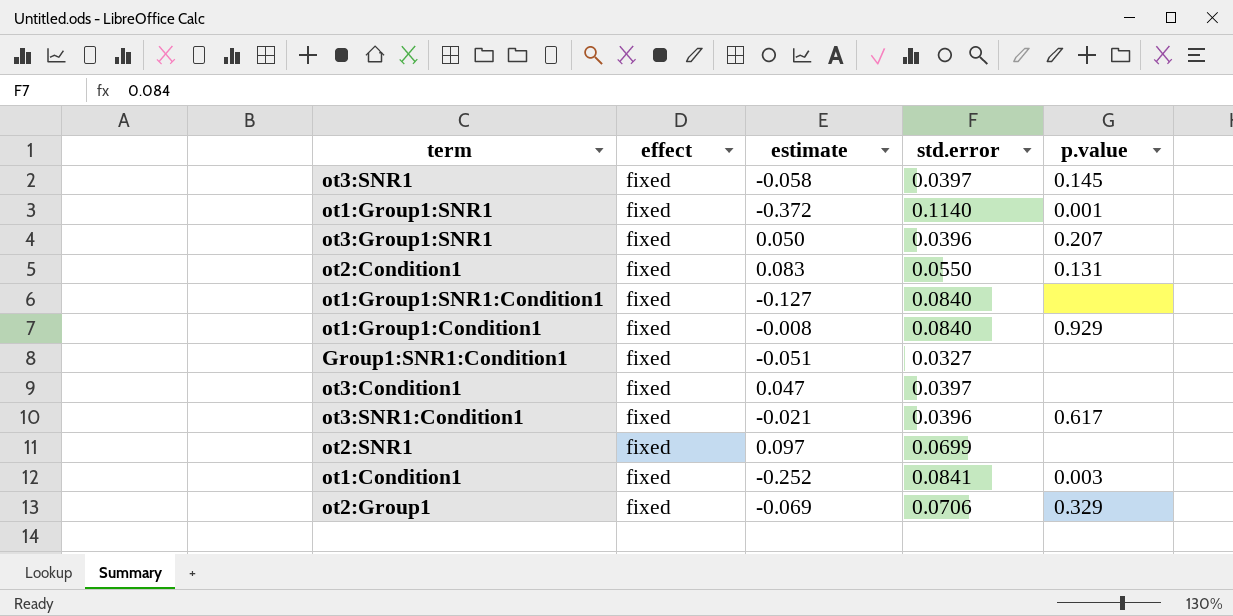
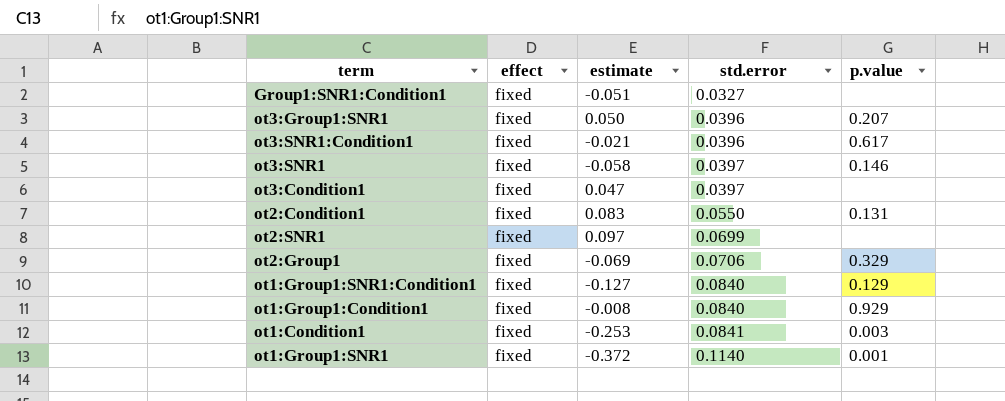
row order: none -> std.error ascending
ot3:SNR1 | p.value: 0.145 -> 0.146
ot1:Group1:SNR1:Condition1 | p.value: none -> 0.129
ot1:Condition1 | estimate: -0.252 -> -0.253

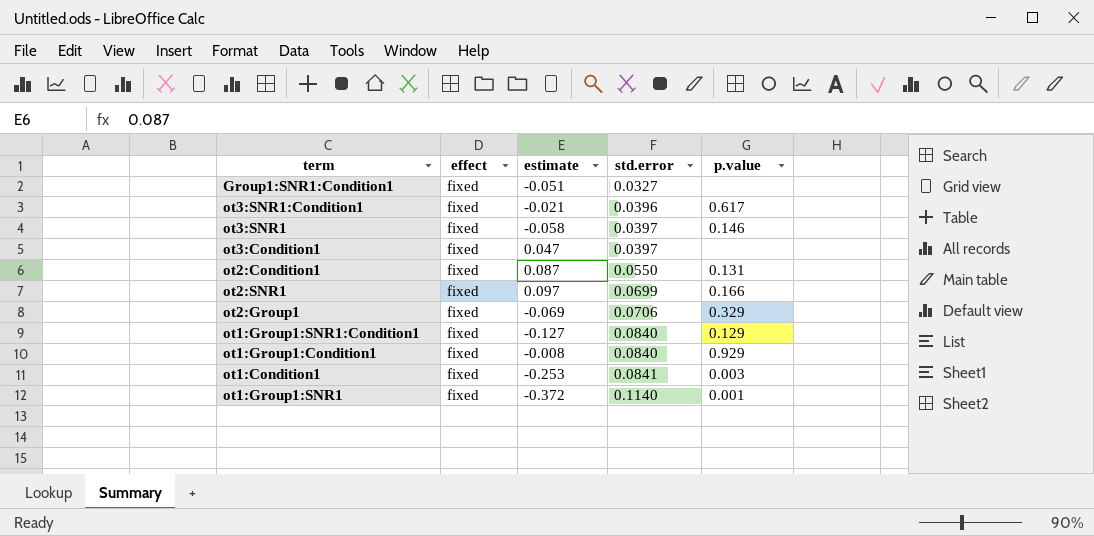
row ot3:Group1:SNR1: fixed | 0.050 | 0.0396 | 0.207 -> none
ot2:Condition1 | estimate: 0.083 -> 0.087
ot2:SNR1 | p.value: none -> 0.166

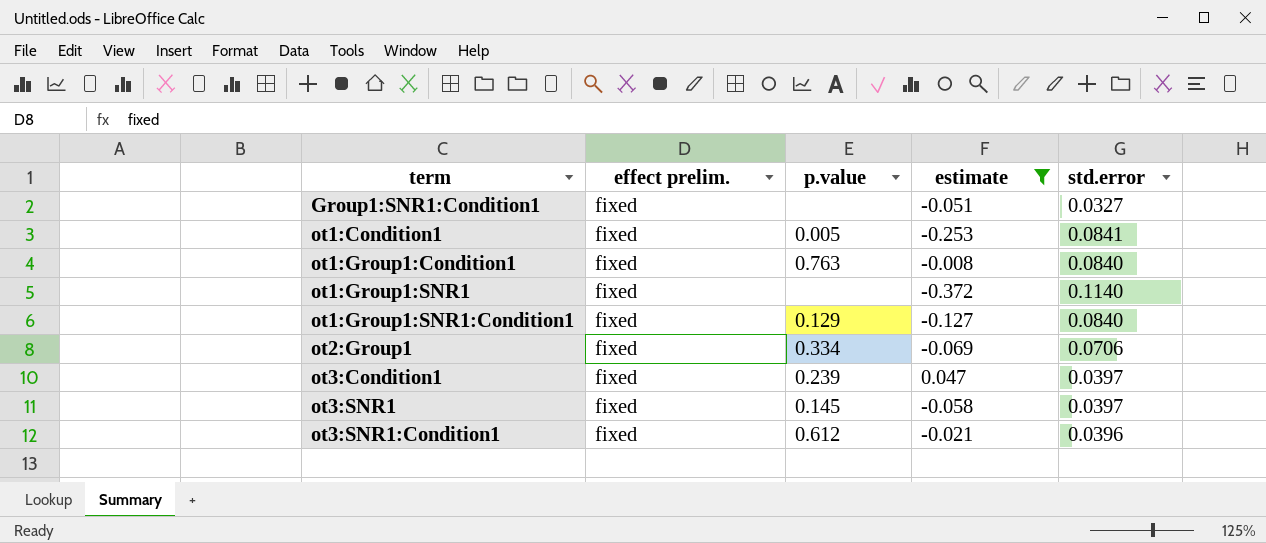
filter: none -> estimate <= 0.047
row order: std.error ascending -> term ascending
column name: effect -> effect prelim.
column p.value | position: 5 -> 3
ot1:Condition1 | p.value: 0.003 -> 0.005
ot1:Group1:Condition1 | p.value: 0.929 -> 0.763
ot1:Group1:SNR1 | p.value: 0.001 -> none
ot2:Group1 | p.value: 0.329 -> 0.334
ot3:Condition1 | p.value: none -> 0.239
ot3:SNR1 | p.value: 0.146 -> 0.145
ot3:SNR1:Condition1 | p.value: 0.617 -> 0.612

